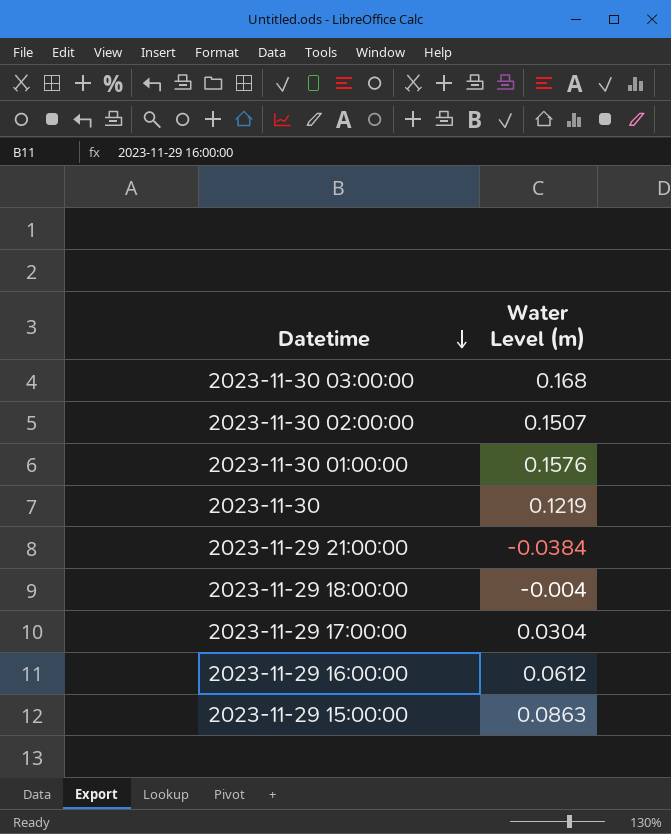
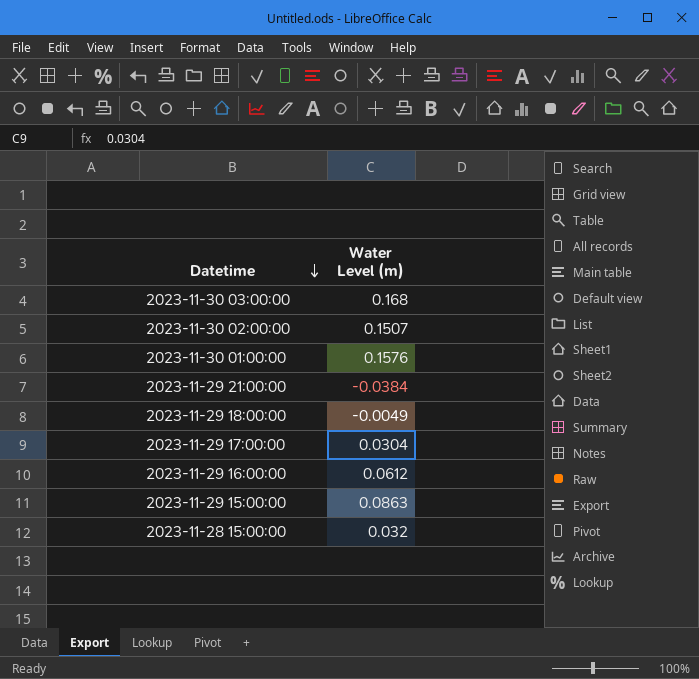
row 2023-11-30: 0.1219 -> none
2023-11-29 18:00:00 | Water Level (m): -0.004 -> -0.0049
row 2023-11-28 15:00:00: none -> 0.032

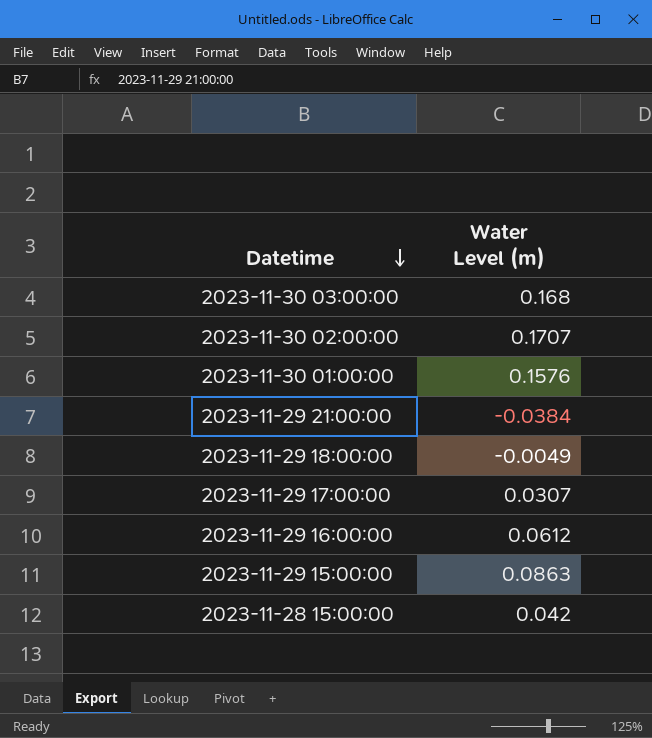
2023-11-30 02:00:00 | Water Level (m): 0.1507 -> 0.1707
2023-11-29 17:00:00 | Water Level (m): 0.0304 -> 0.0307
2023-11-28 15:00:00 | Water Level (m): 0.032 -> 0.042

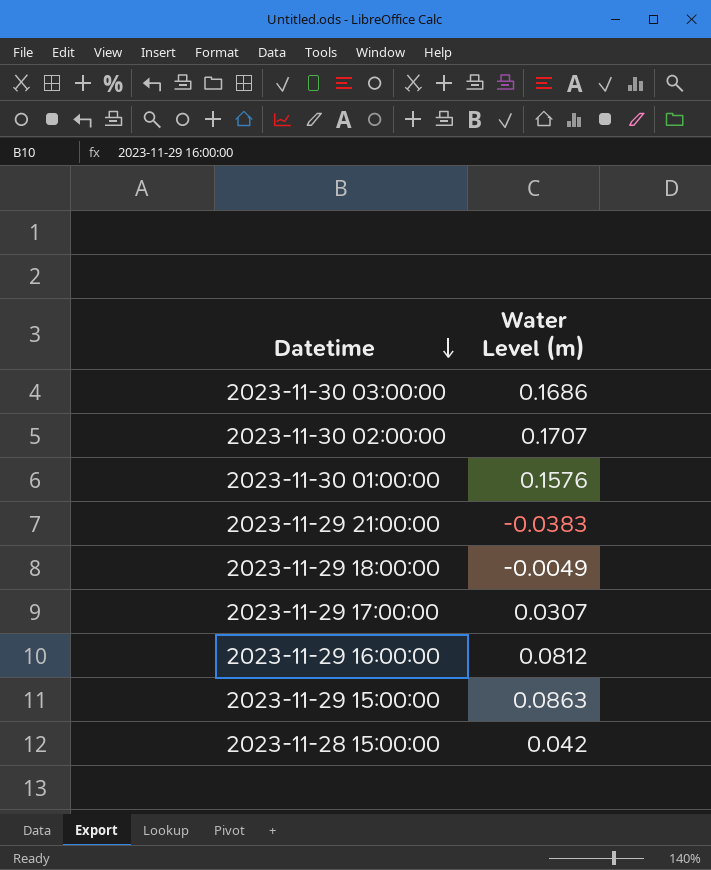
2023-11-30 03:00:00 | Water Level (m): 0.168 -> 0.1686
2023-11-29 21:00:00 | Water Level (m): -0.0384 -> -0.0383
2023-11-29 16:00:00 | Water Level (m): 0.0612 -> 0.0812

